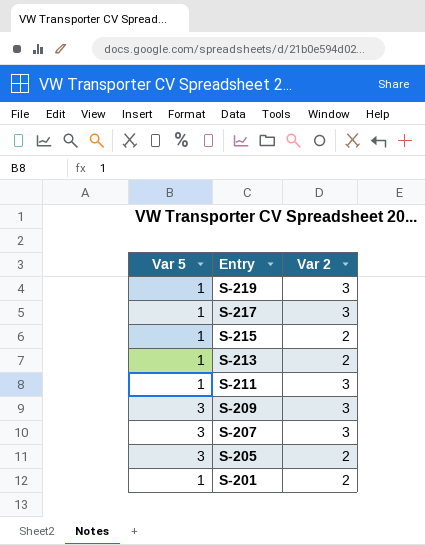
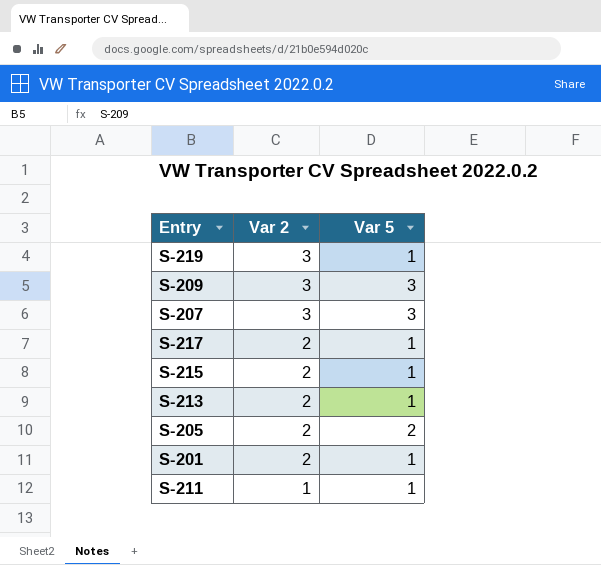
row order: Entry descending -> Var 2 descending
column Var 5 | position: 1 -> 3
S-217 | Var 2: 3 -> 2
S-205 | Var 5: 3 -> 2
S-211 | Var 2: 3 -> 1

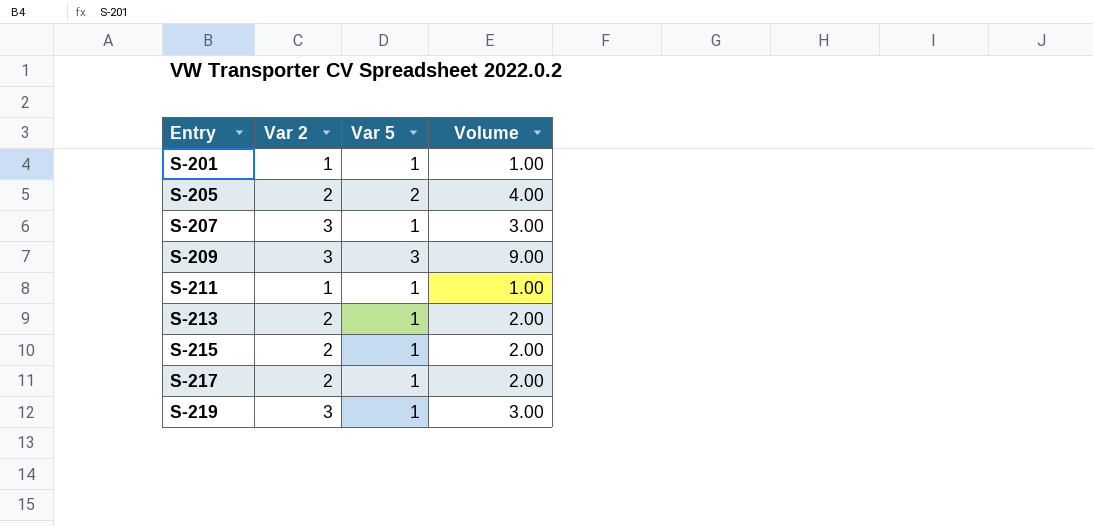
row order: Var 2 descending -> Entry ascending
column Volume | formula: none -> [Var 2] * [Var 5]
S-201 | Var 2: 2 -> 1
S-207 | Var 5: 3 -> 1

